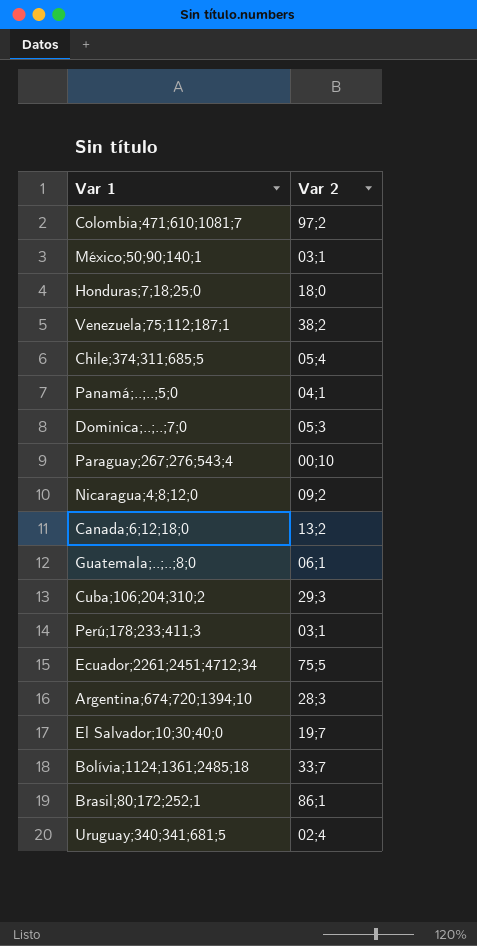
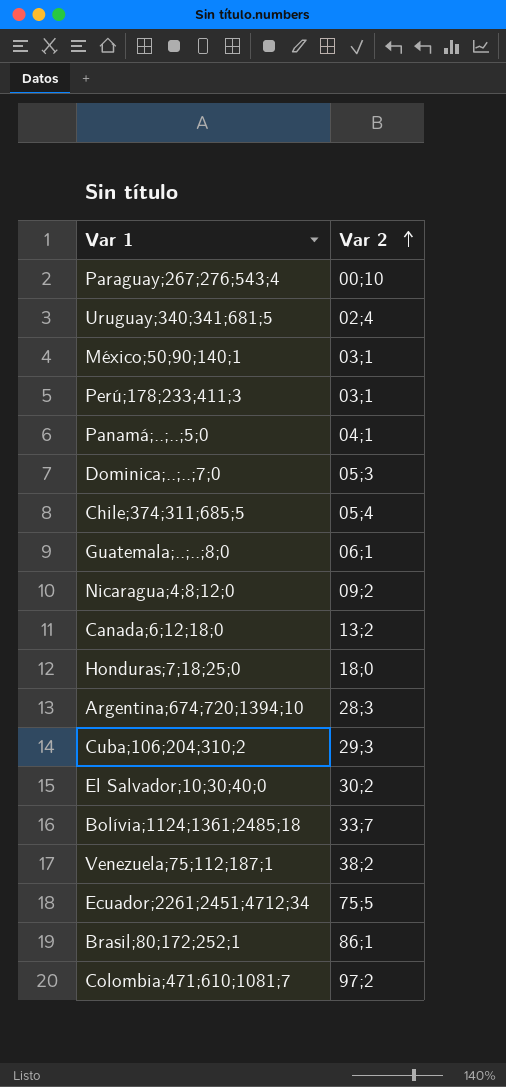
row order: none -> Var 2 ascending
El Salvador;10;30;40;0 | Var 2: 19;7 -> 30;2

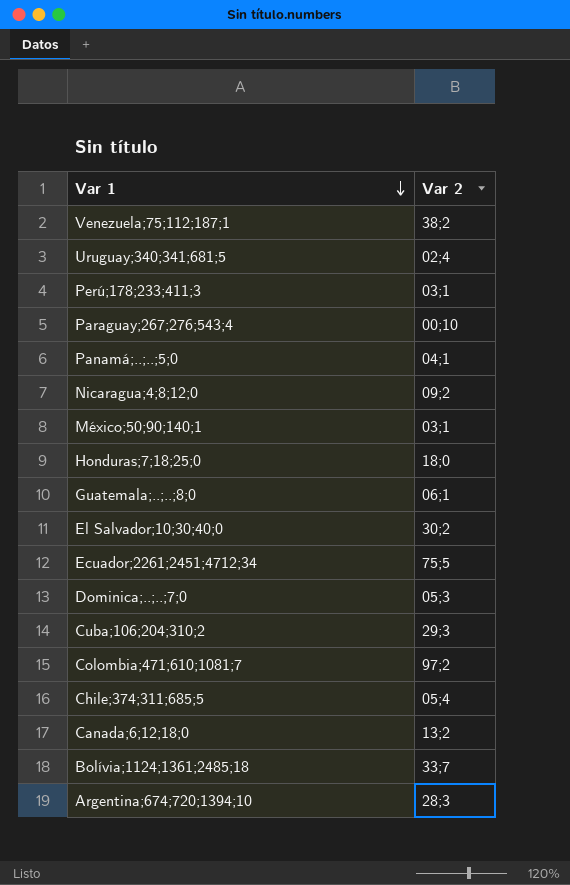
row order: Var 2 ascending -> Var 1 descending
row Brasil;80;172;252;1: 86;1 -> none

